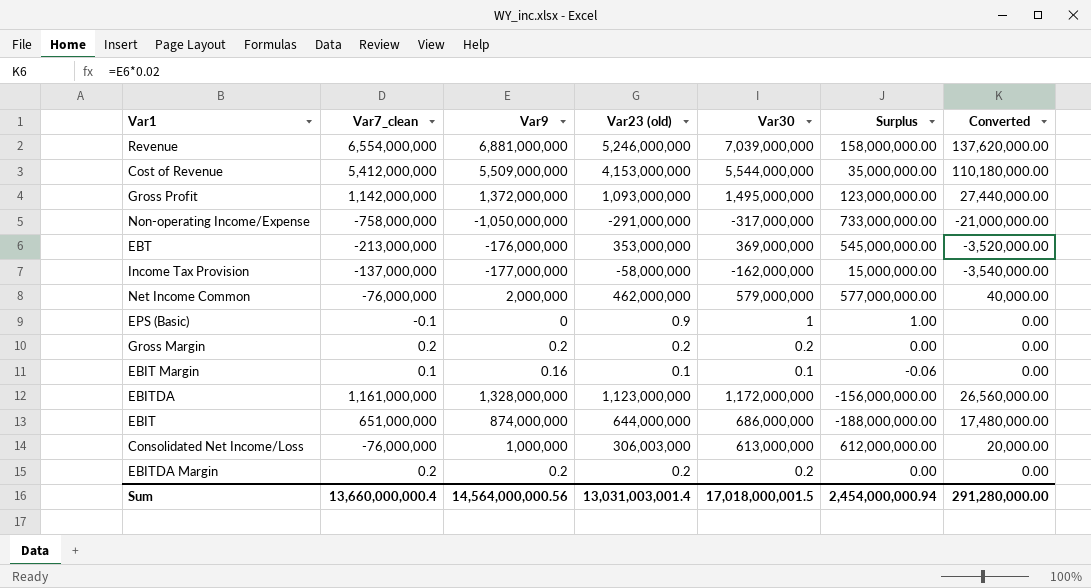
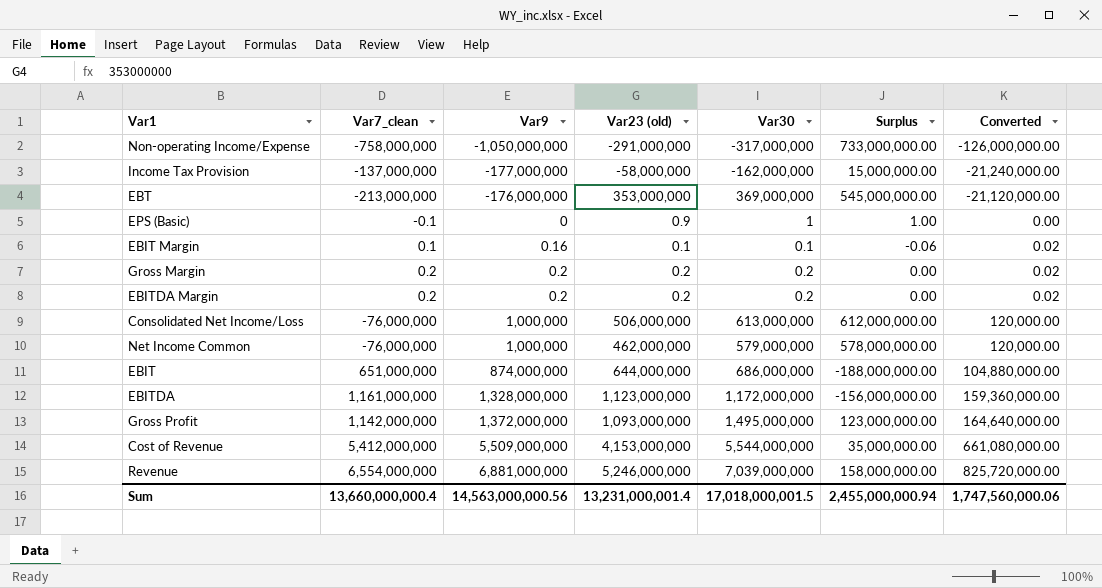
row order: none -> Var9 ascending
column Converted | formula: [Var9] * 0.02 -> [Var9] * 0.12
Consolidated Net Income/Loss | Var23 (old): 306,003,000 -> 506,000,000
Net Income Common | Var9: 2,000,000 -> 1,000,000
Net Income Common | Surplus: 577,000,000.00 -> 578,000,000.00
Sum | Var9: 14,564,000,000.56 -> 14,563,000,000.56
Sum | Var23 (old): 13,031,003,001.4 -> 13,231,000,001.4
Sum | Surplus: 2,454,000,000.94 -> 2,455,000,000.94
Sum | Converted: 291,280,000.00 -> 1,747,560,000.06

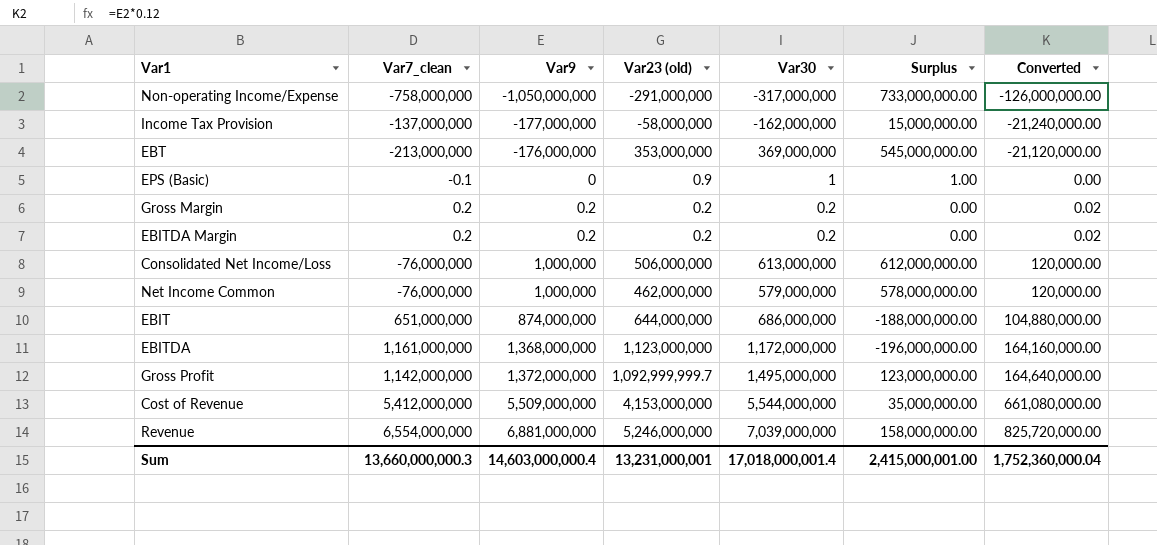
row EBIT Margin: 0.1 | 0.16 | 0.1 | 0.1 | -0.06 | 0.02 -> none
EBITDA | Var9: 1,328,000,000 -> 1,368,000,000
EBITDA | Surplus: -156,000,000.00 -> -196,000,000.00
EBITDA | Converted: 159,360,000.00 -> 164,160,000.00
Gross Profit | Var23 (old): 1,093,000,000 -> 1,092,999,999.7
Sum | Var7_clean: 13,660,000,000.4 -> 13,660,000,000.3
Sum | Var9: 14,563,000,000.56 -> 14,603,000,000.4
Sum | Var23 (old): 13,231,000,001.4 -> 13,231,000,001
Sum | Var30: 17,018,000,001.5 -> 17,018,000,001.4
Sum | Surplus: 2,455,000,000.94 -> 2,415,000,001.00
Sum | Converted: 1,747,560,000.06 -> 1,752,360,000.04

